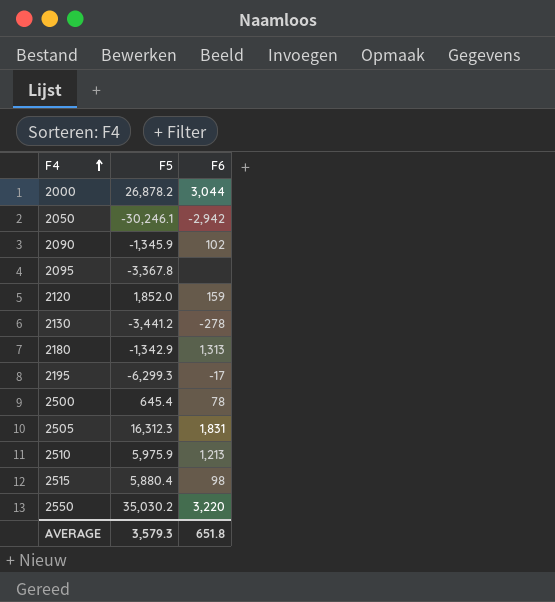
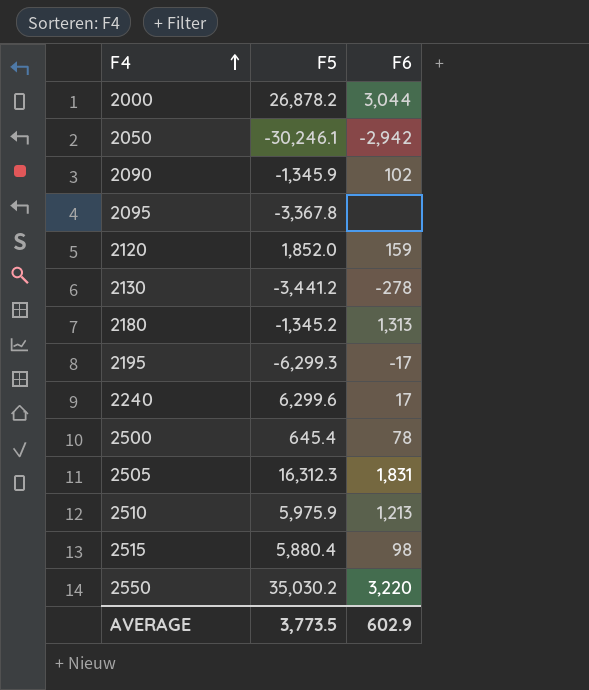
2180 | F5: -1,342.9 -> -1,345.2
row 2240: none -> 6,299.6 | 17
AVERAGE | F5: 3,579.3 -> 3,773.5
AVERAGE | F6: 651.8 -> 602.9

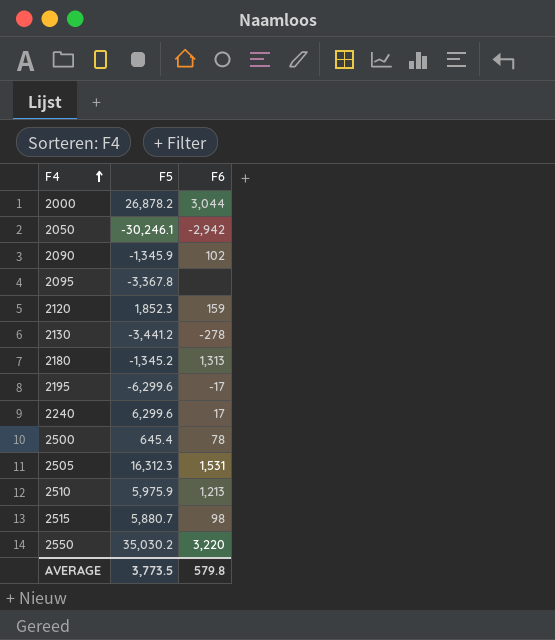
2120 | F5: 1,852.0 -> 1,852.3
2195 | F5: -6,299.3 -> -6,299.6
2505 | F6: 1,831 -> 1,531
2515 | F5: 5,880.4 -> 5,880.7
AVERAGE | F6: 602.9 -> 579.8

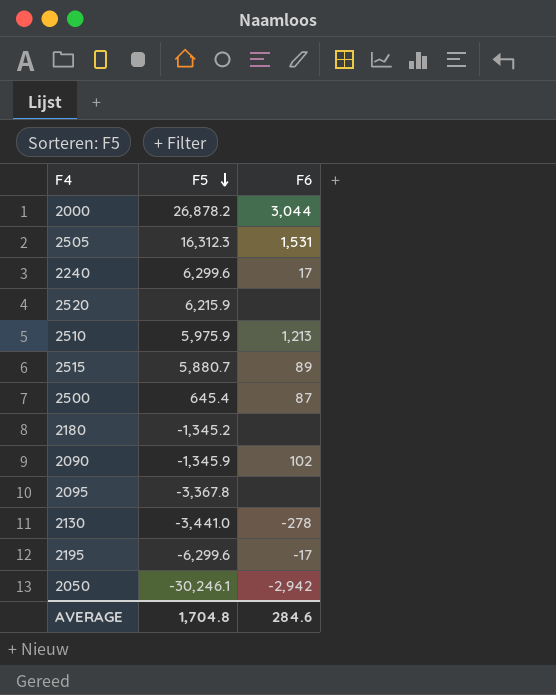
row order: F4 ascending -> F5 descending
row 2120: 1,852.3 | 159 -> none
row 2550: 35,030.2 | 3,220 -> none
row 2520: none -> 6,215.9 | none
2515 | F6: 98 -> 89
2500 | F6: 78 -> 87
2180 | F6: 1,313 -> none
2130 | F5: -3,441.2 -> -3,441.0
AVERAGE | F5: 3,773.5 -> 1,704.8
AVERAGE | F6: 579.8 -> 284.6

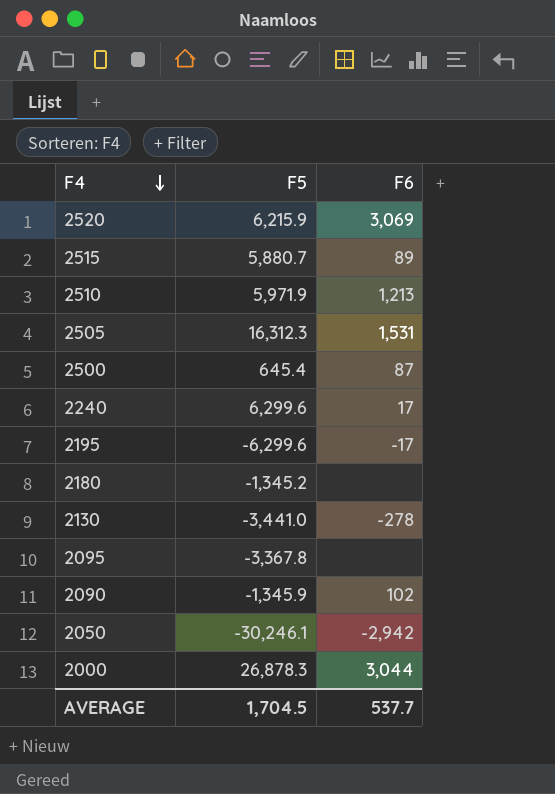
row order: F5 descending -> F4 descending
2520 | F6: none -> 3,069
2510 | F5: 5,975.9 -> 5,971.9
2000 | F5: 26,878.2 -> 26,878.3
AVERAGE | F5: 1,704.8 -> 1,704.5
AVERAGE | F6: 284.6 -> 537.7

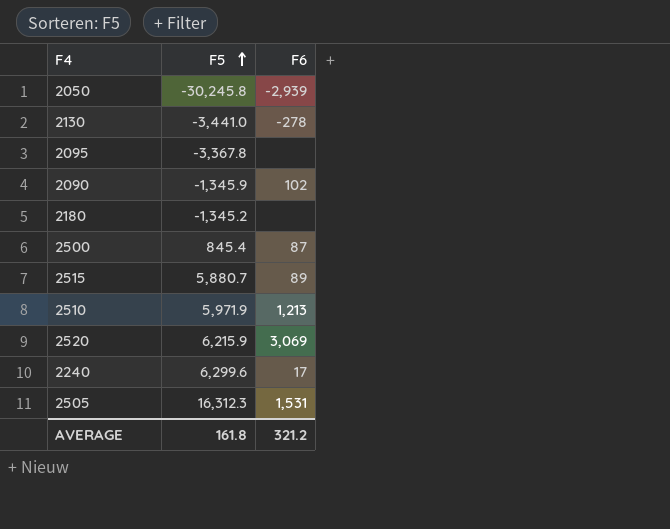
row order: F4 descending -> F5 ascending
row 2195: -6,299.6 | -17 -> none
row 2000: 26,878.3 | 3,044 -> none
2050 | F5: -30,246.1 -> -30,245.8
2050 | F6: -2,942 -> -2,939
2500 | F5: 645.4 -> 845.4
AVERAGE | F5: 1,704.5 -> 161.8
AVERAGE | F6: 537.7 -> 321.2

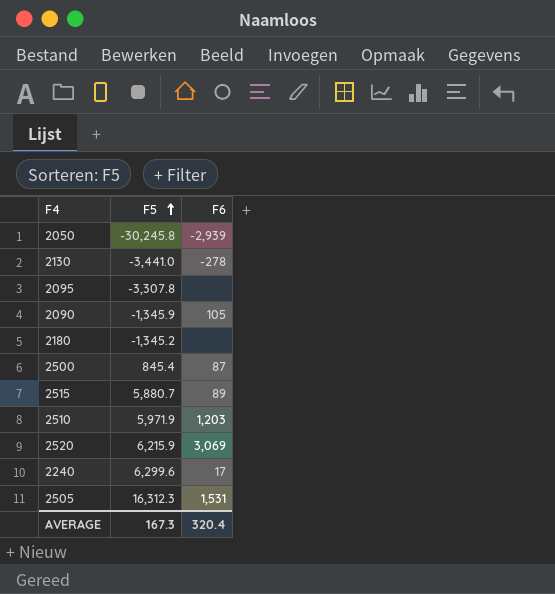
2095 | F5: -3,367.8 -> -3,307.8
2090 | F6: 102 -> 105
2510 | F6: 1,213 -> 1,203
AVERAGE | F5: 161.8 -> 167.3
AVERAGE | F6: 321.2 -> 320.4

